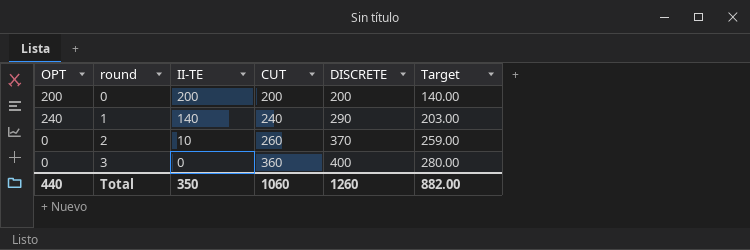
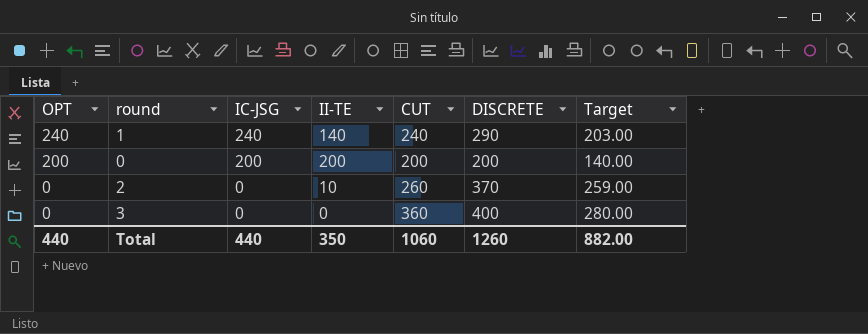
row order: round ascending -> OPT descending
column IC-JSG | position: none -> 3

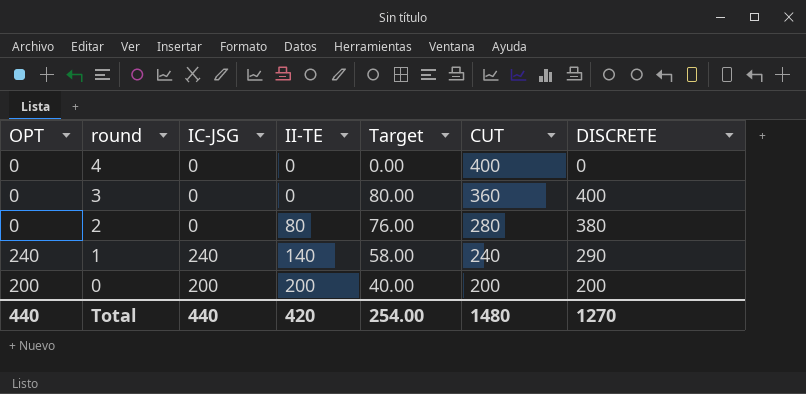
row order: OPT descending -> round descending
column Target | formula: [DISCRETE] * 0.7 -> [DISCRETE] * 0.2
column Target | position: 7 -> 5
row 4: none -> 0 | 0 | 0 | 0.00 | 400 | 0
2 | II-TE: 10 -> 80
2 | CUT: 260 -> 280
2 | DISCRETE: 370 -> 380
Total | II-TE: 350 -> 420
Total | Target: 882.00 -> 254.00
Total | CUT: 1060 -> 1480
Total | DISCRETE: 1260 -> 1270

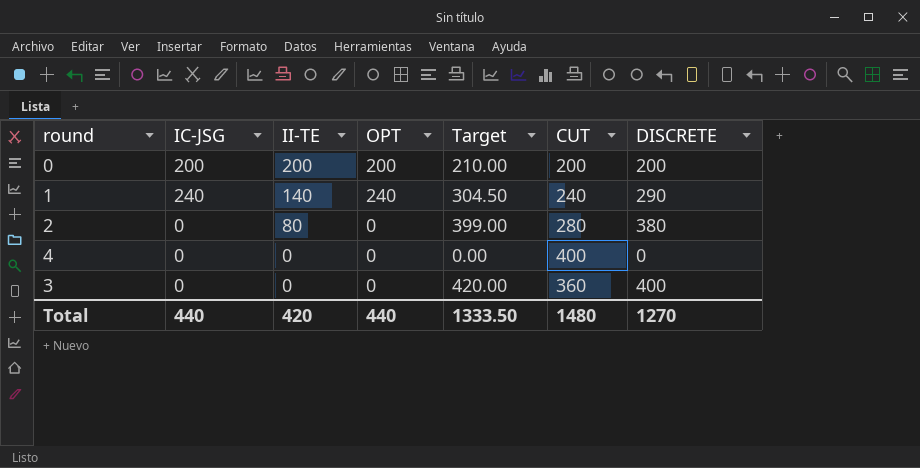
row order: round descending -> II-TE descending
column OPT | position: 1 -> 4
column Target | formula: [DISCRETE] * 0.2 -> [DISCRETE] * 1.05
Total | Target: 254.00 -> 1333.50

